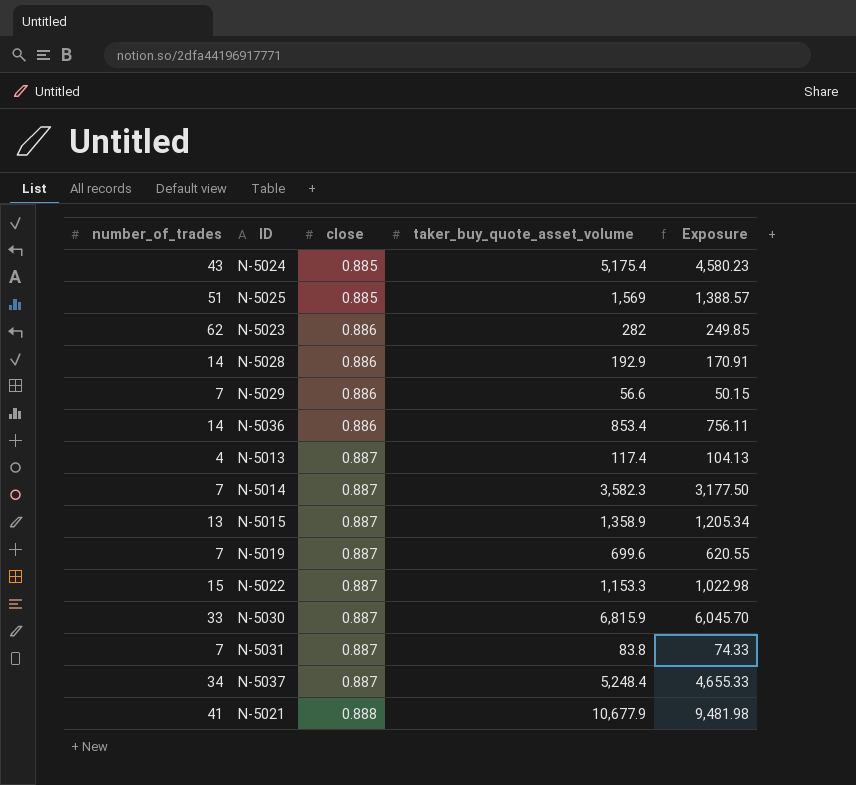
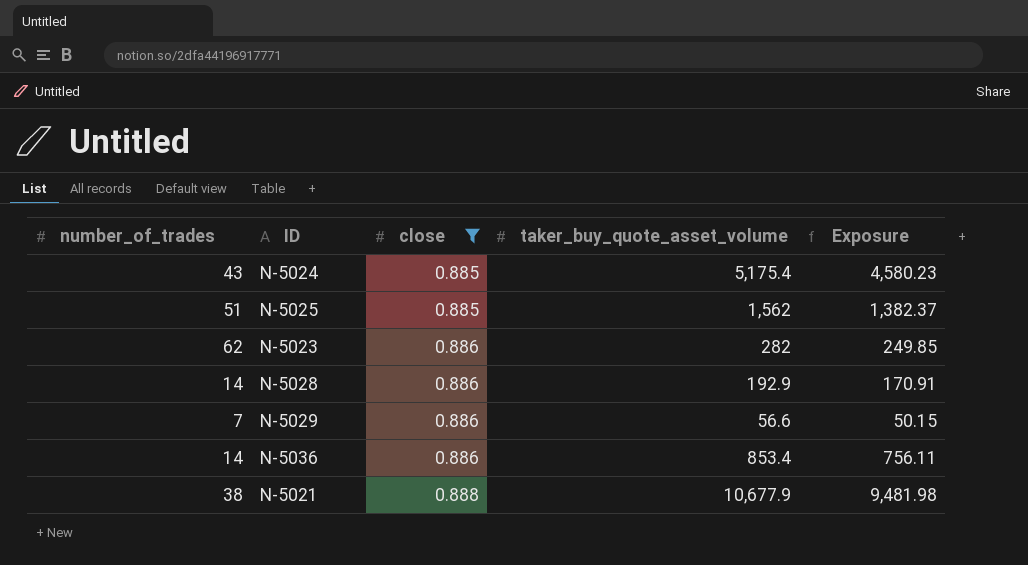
filter: none -> close != 0.887
N-5025 | taker_buy_quote_asset_volume: 1,569 -> 1,562
N-5025 | Exposure: 1,388.57 -> 1,382.37
N-5021 | number_of_trades: 41 -> 38

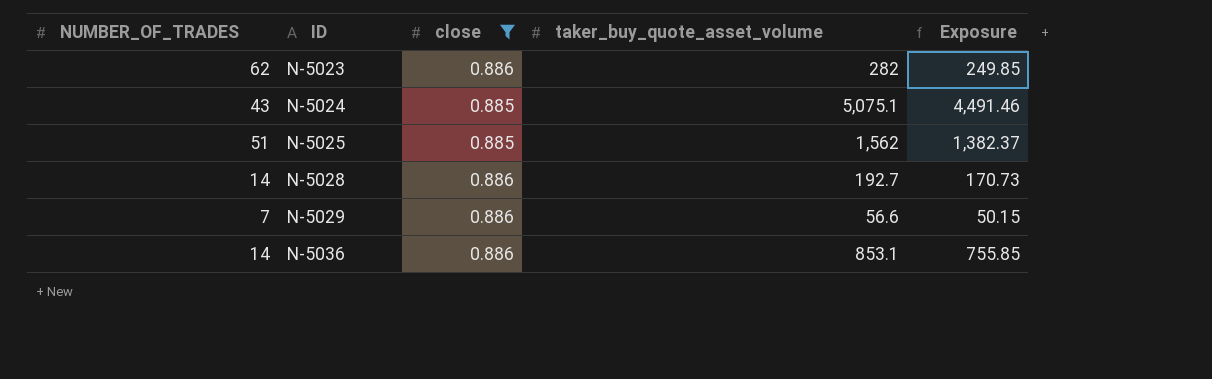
row order: close ascending -> ID ascending
column name: number_of_trades -> NUMBER_OF_TRADES
row N-5021: 38 | 0.888 | 10,677.9 | 9,481.98 -> none
N-5024 | taker_buy_quote_asset_volume: 5,175.4 -> 5,075.1
N-5024 | Exposure: 4,580.23 -> 4,491.46
N-5028 | taker_buy_quote_asset_volume: 192.9 -> 192.7
N-5028 | Exposure: 170.91 -> 170.73
N-5036 | taker_buy_quote_asset_volume: 853.4 -> 853.1
N-5036 | Exposure: 756.11 -> 755.85

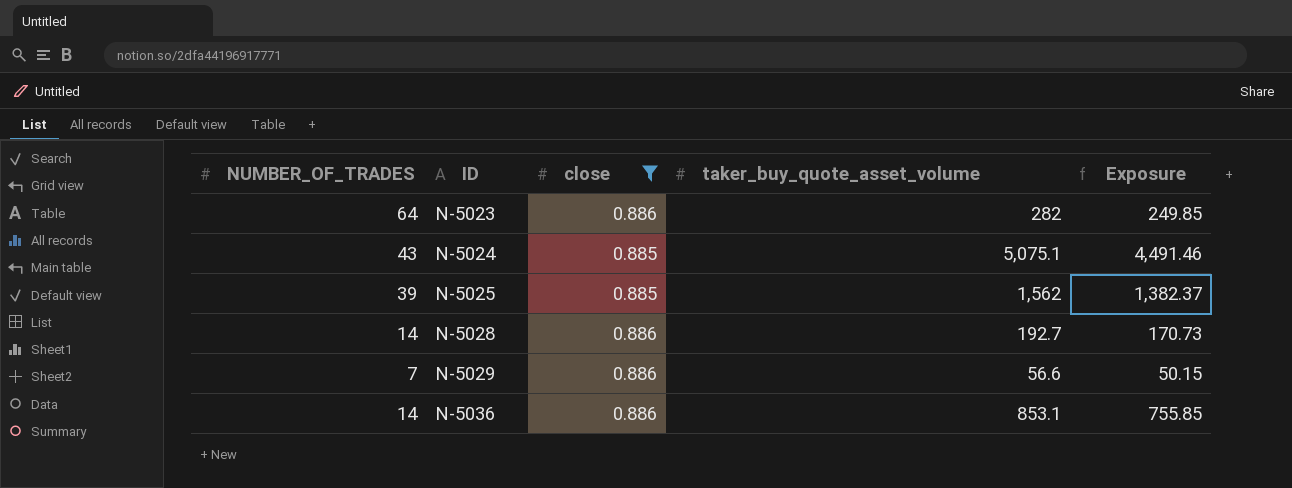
N-5023 | NUMBER_OF_TRADES: 62 -> 64
N-5025 | NUMBER_OF_TRADES: 51 -> 39

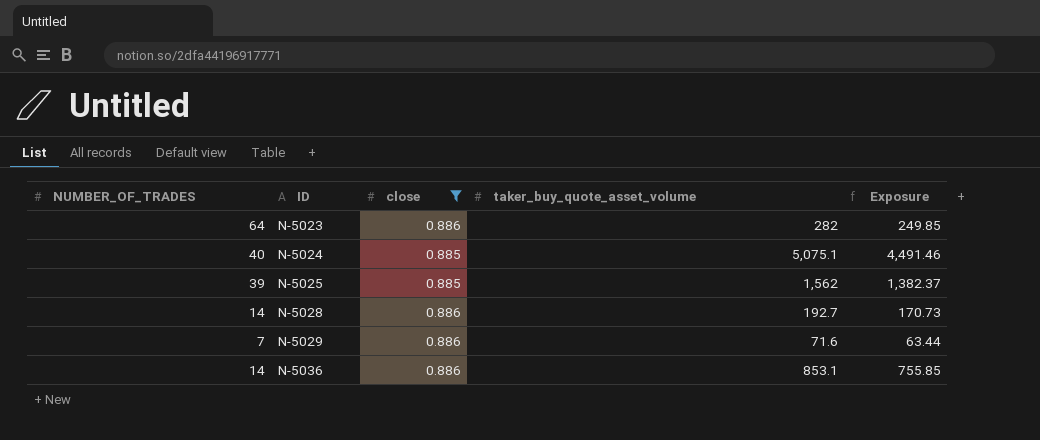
N-5024 | NUMBER_OF_TRADES: 43 -> 40
N-5029 | taker_buy_quote_asset_volume: 56.6 -> 71.6
N-5029 | Exposure: 50.15 -> 63.44

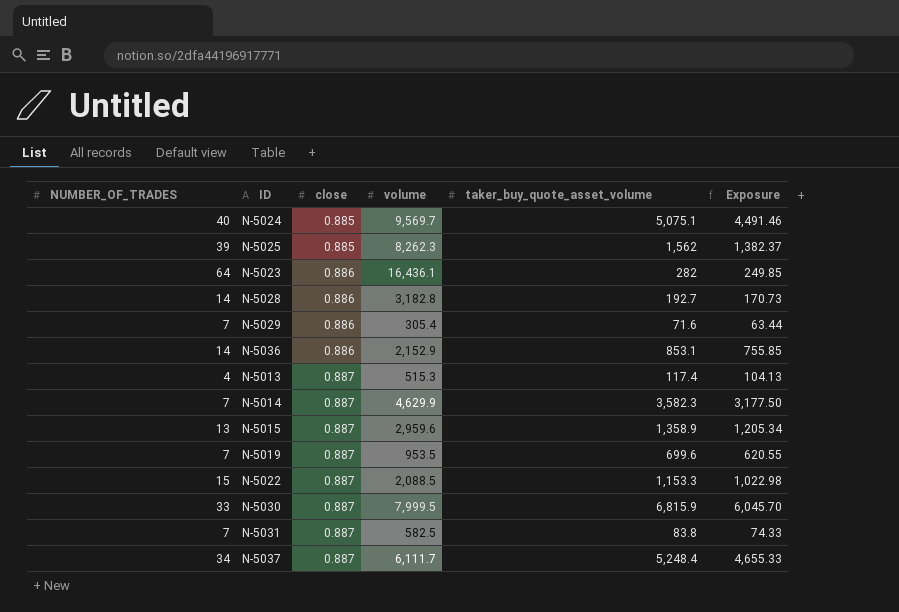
filter: close != 0.887 -> none
row order: ID ascending -> close ascending
column volume | position: none -> 4

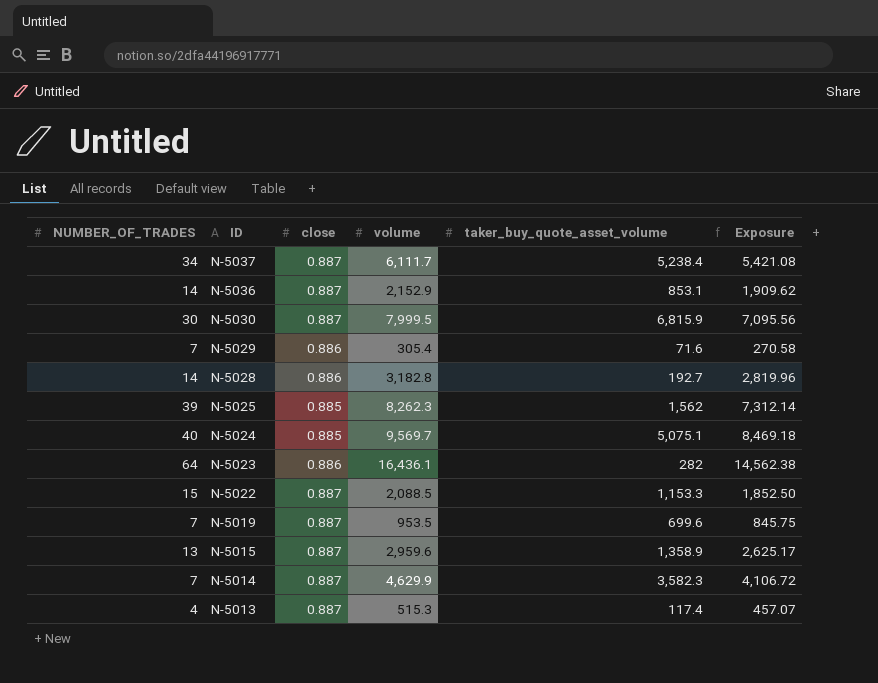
row order: close ascending -> ID descending
column Exposure | formula: [close] * [taker_buy_quote_asset_volume] -> [close] * [volume]
row N-5031: 7 | 0.887 | 582.5 | 83.8 | 74.33 -> none
N-5037 | taker_buy_quote_asset_volume: 5,248.4 -> 5,238.4
N-5036 | close: 0.886 -> 0.887
N-5030 | NUMBER_OF_TRADES: 33 -> 30

